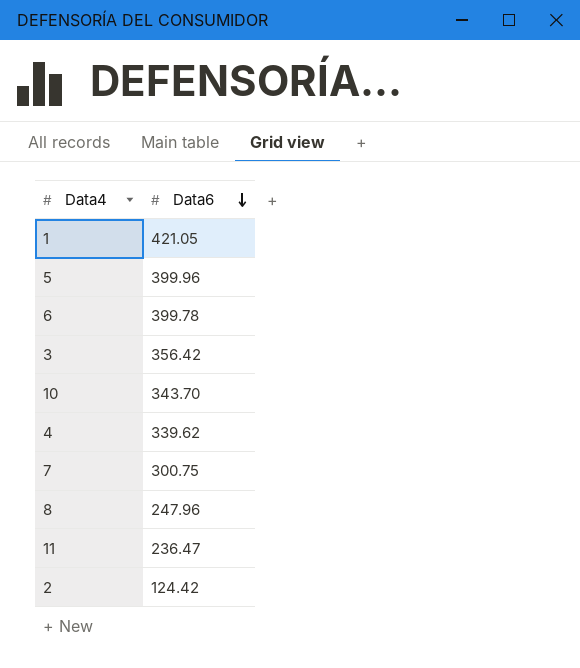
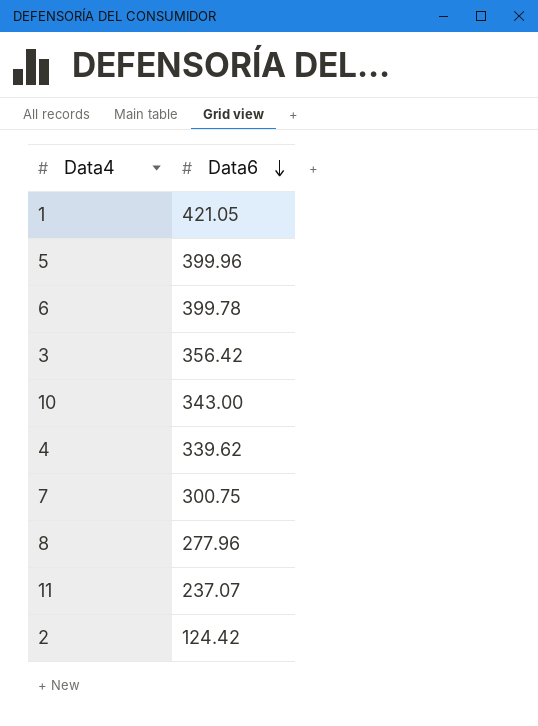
10 | Data6: 343.70 -> 343.00
8 | Data6: 247.96 -> 277.96
11 | Data6: 236.47 -> 237.07

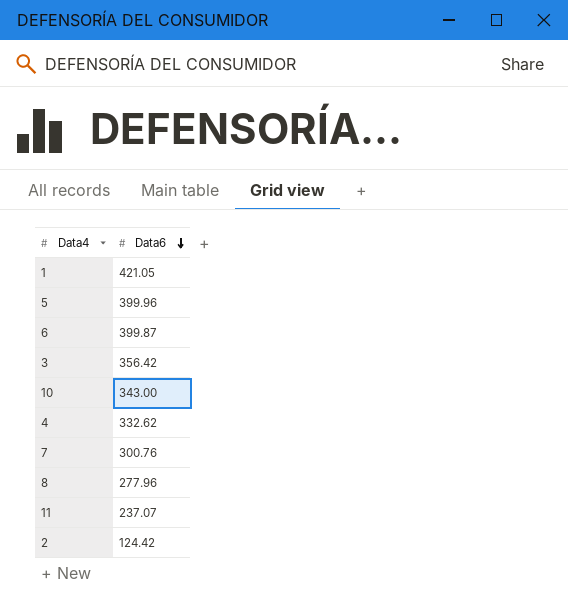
6 | Data6: 399.78 -> 399.87
4 | Data6: 339.62 -> 332.62
7 | Data6: 300.75 -> 300.76

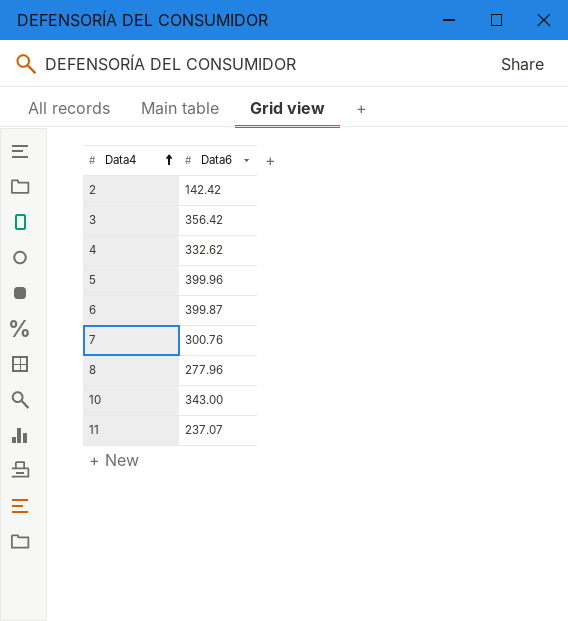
row order: Data6 descending -> Data4 ascending
row 1: 421.05 -> none
2 | Data6: 124.42 -> 142.42

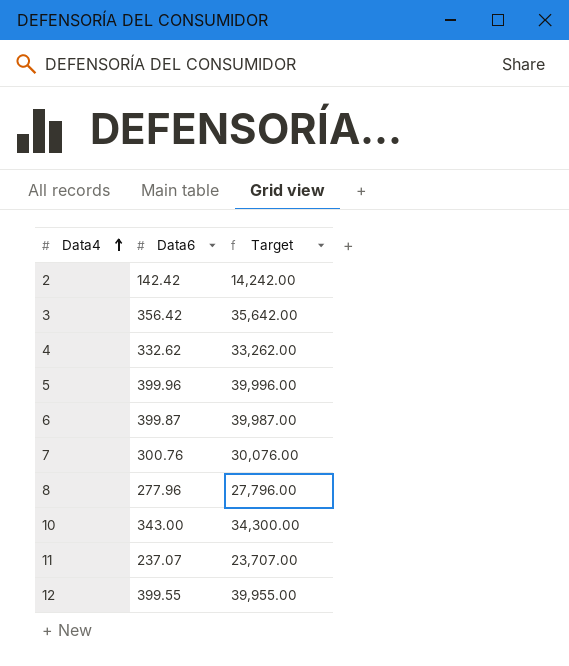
column Target | formula: none -> [Data6] * 100
row 12: none -> 399.55 | 39,955.00

